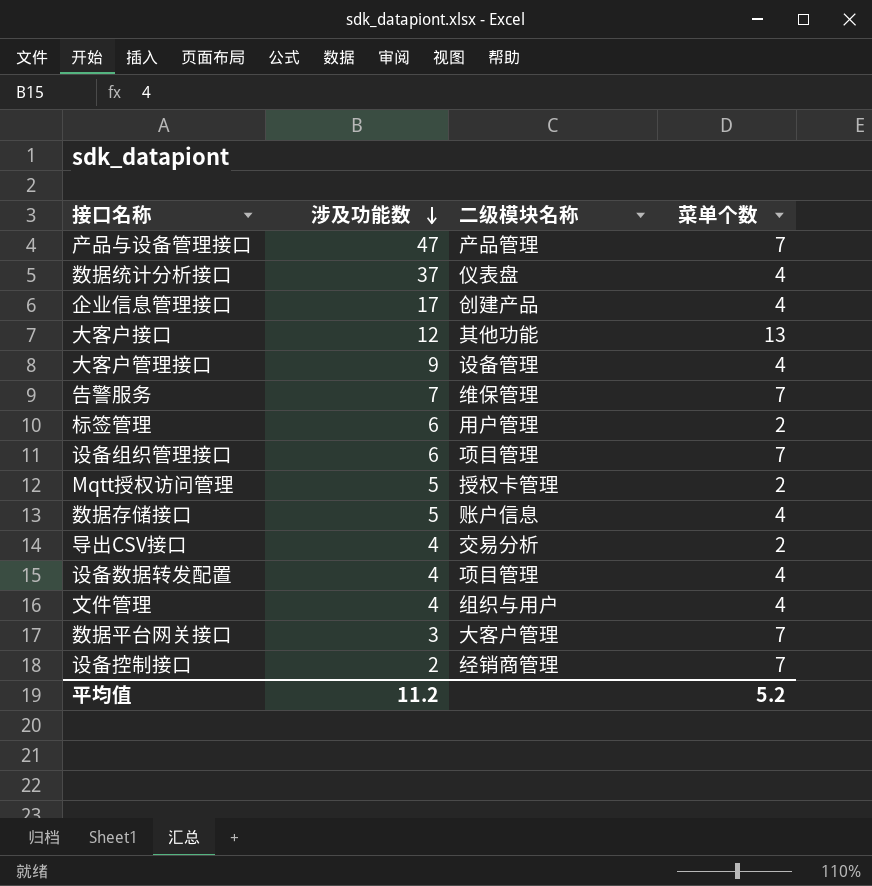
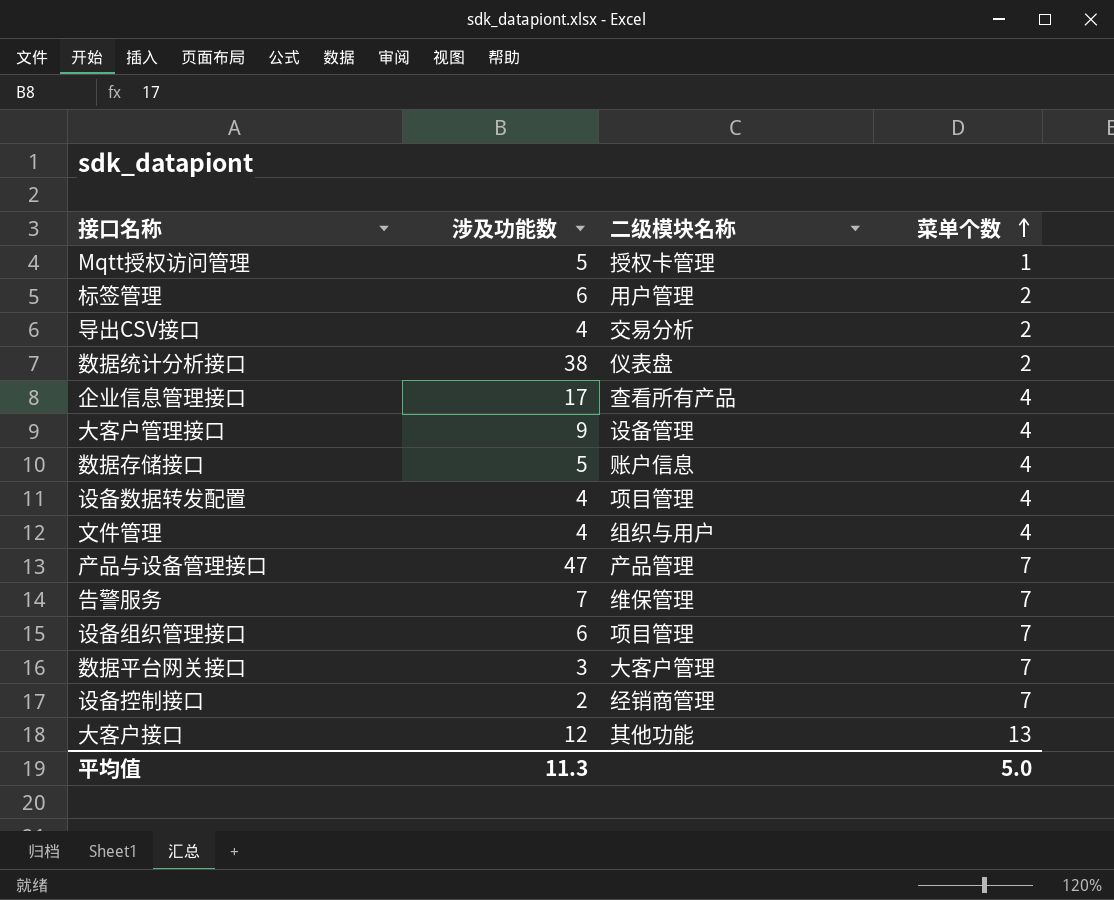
row order: 涉及功能数 descending -> 菜单个数 ascending
Mqtt授权访问管理 | 菜单个数: 2 -> 1
数据统计分析接口 | 涉及功能数: 37 -> 38
数据统计分析接口 | 菜单个数: 4 -> 2
企业信息管理接口 | 二级模块名称: 创建产品 -> 查看所有产品
平均值 | 涉及功能数: 11.2 -> 11.3
平均值 | 菜单个数: 5.2 -> 5.0

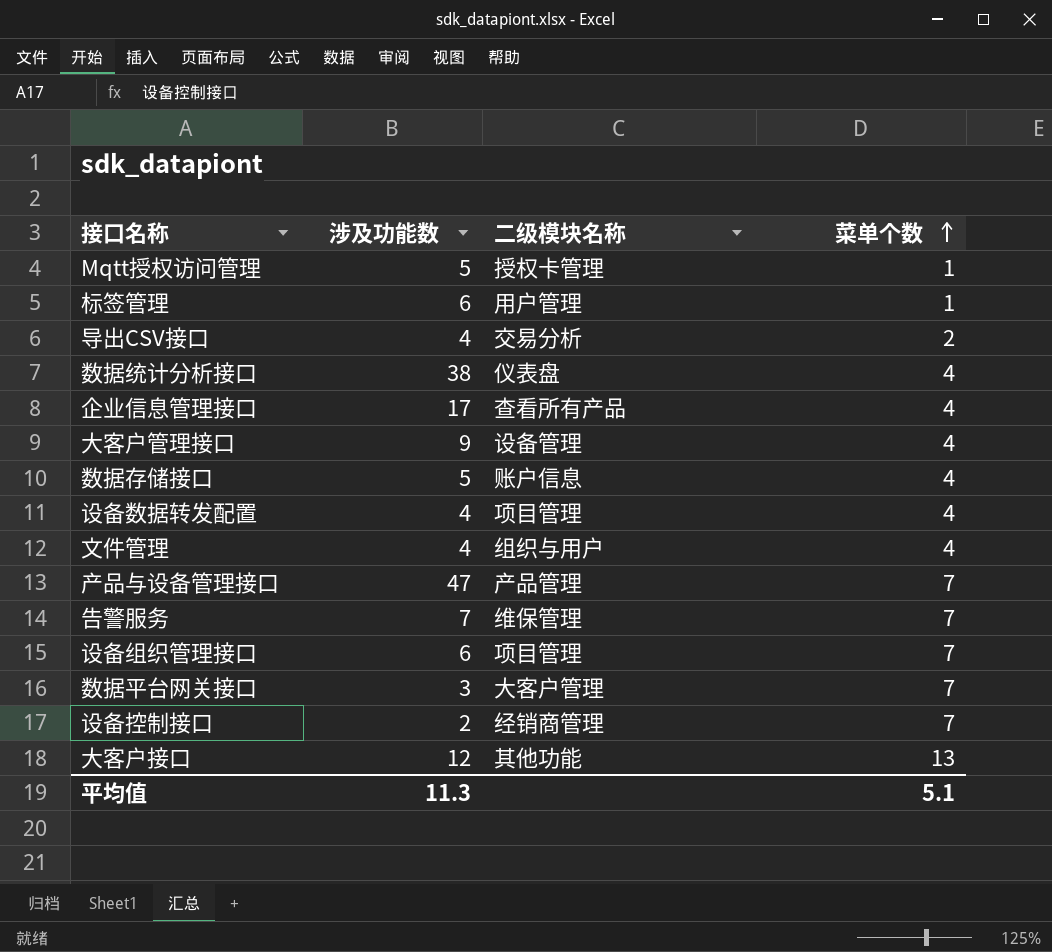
标签管理 | 菜单个数: 2 -> 1
数据统计分析接口 | 菜单个数: 2 -> 4
平均值 | 菜单个数: 5.0 -> 5.1

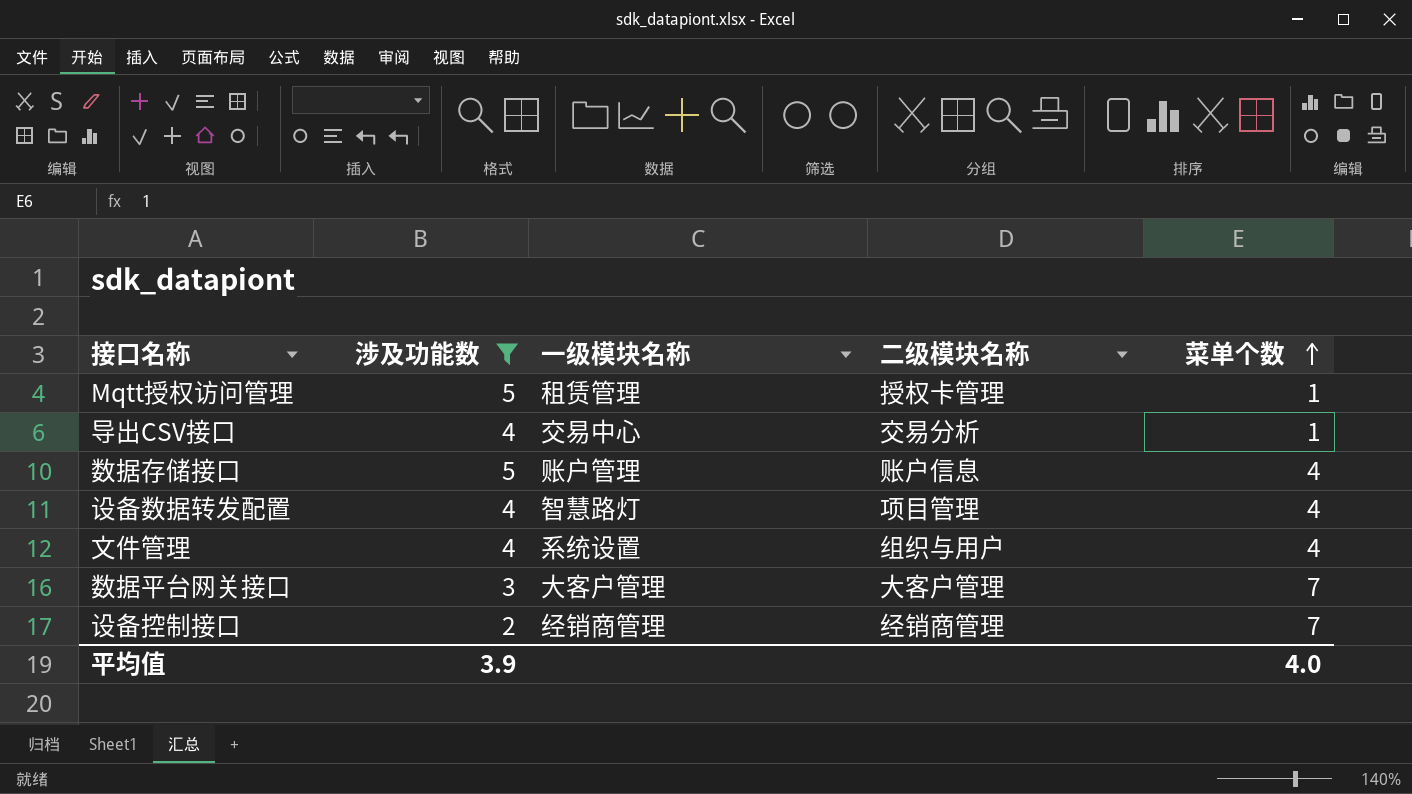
filter: none -> 涉及功能数 <= 5
column 一级模块名称 | position: none -> 3
导出CSV接口 | 菜单个数: 2 -> 1
平均值 | 涉及功能数: 11.3 -> 3.9
平均值 | 菜单个数: 5.1 -> 4.0

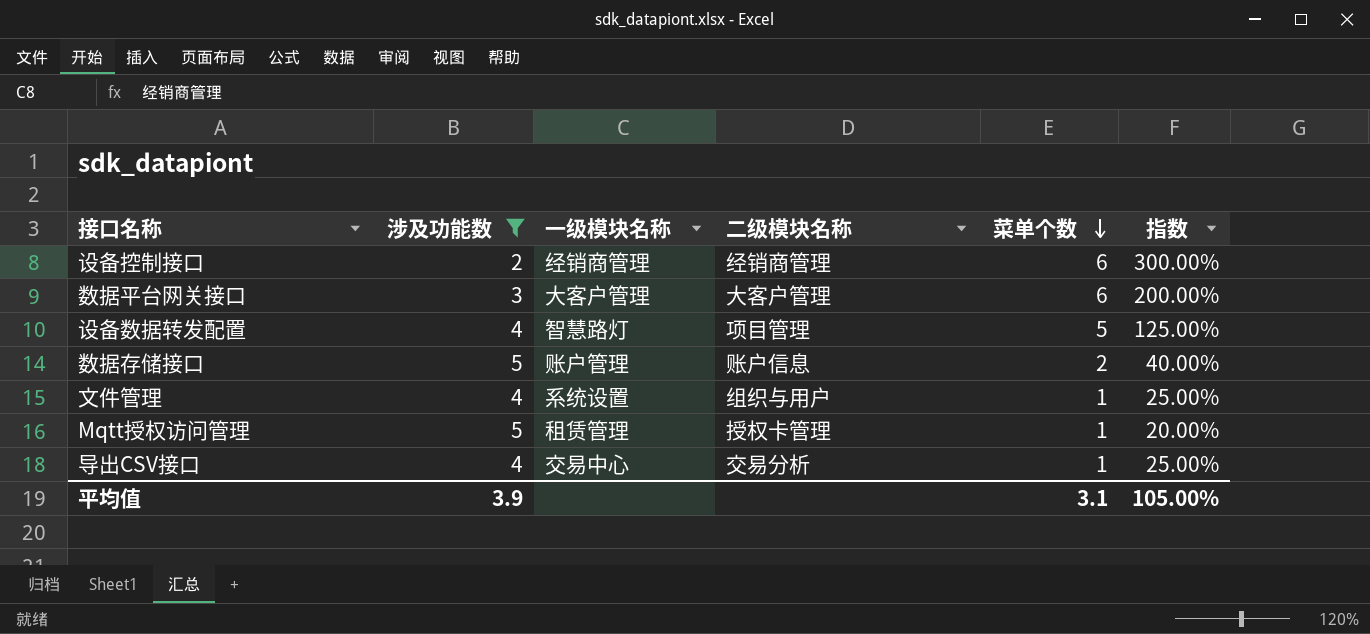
row order: 菜单个数 ascending -> 菜单个数 descending
column 指数 | formula: none -> [菜单个数] / [涉及功能数]
设备控制接口 | 菜单个数: 7 -> 6
数据平台网关接口 | 菜单个数: 7 -> 6
设备数据转发配置 | 菜单个数: 4 -> 5
数据存储接口 | 菜单个数: 4 -> 2
文件管理 | 菜单个数: 4 -> 1
平均值 | 菜单个数: 4.0 -> 3.1

